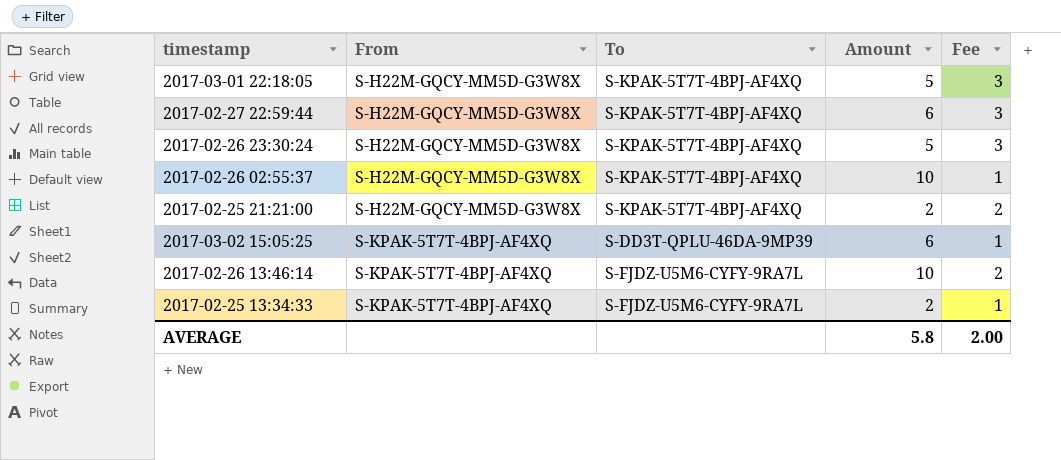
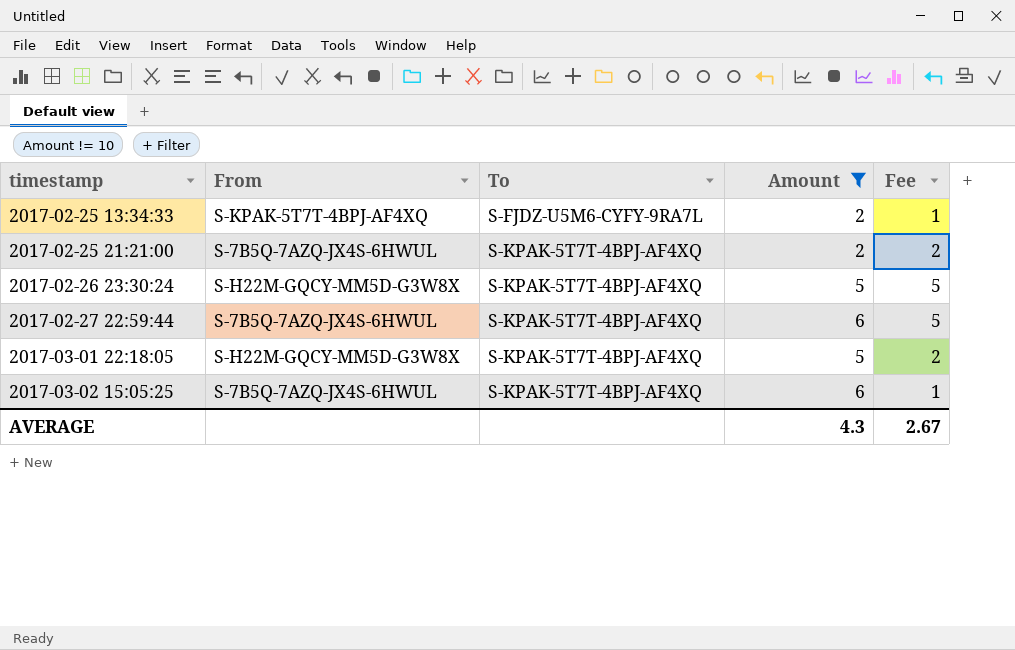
filter: none -> Amount != 10
row order: From ascending -> timestamp ascending
2017-02-25 21:21:00 | From: S-H22M-GQCY-MM5D-G3W8X -> S-7B5Q-7AZQ-JX4S-6HWUL
2017-02-26 23:30:24 | Fee: 3 -> 5
2017-02-27 22:59:44 | From: S-H22M-GQCY-MM5D-G3W8X -> S-7B5Q-7AZQ-JX4S-6HWUL
2017-02-27 22:59:44 | Fee: 3 -> 5
2017-03-01 22:18:05 | Fee: 3 -> 2
2017-03-02 15:05:25 | From: S-KPAK-5T7T-4BPJ-AF4XQ -> S-7B5Q-7AZQ-JX4S-6HWUL
2017-03-02 15:05:25 | To: S-DD3T-QPLU-46DA-9MP39 -> S-KPAK-5T7T-4BPJ-AF4XQ
AVERAGE | Amount: 5.8 -> 4.3
AVERAGE | Fee: 2.00 -> 2.67

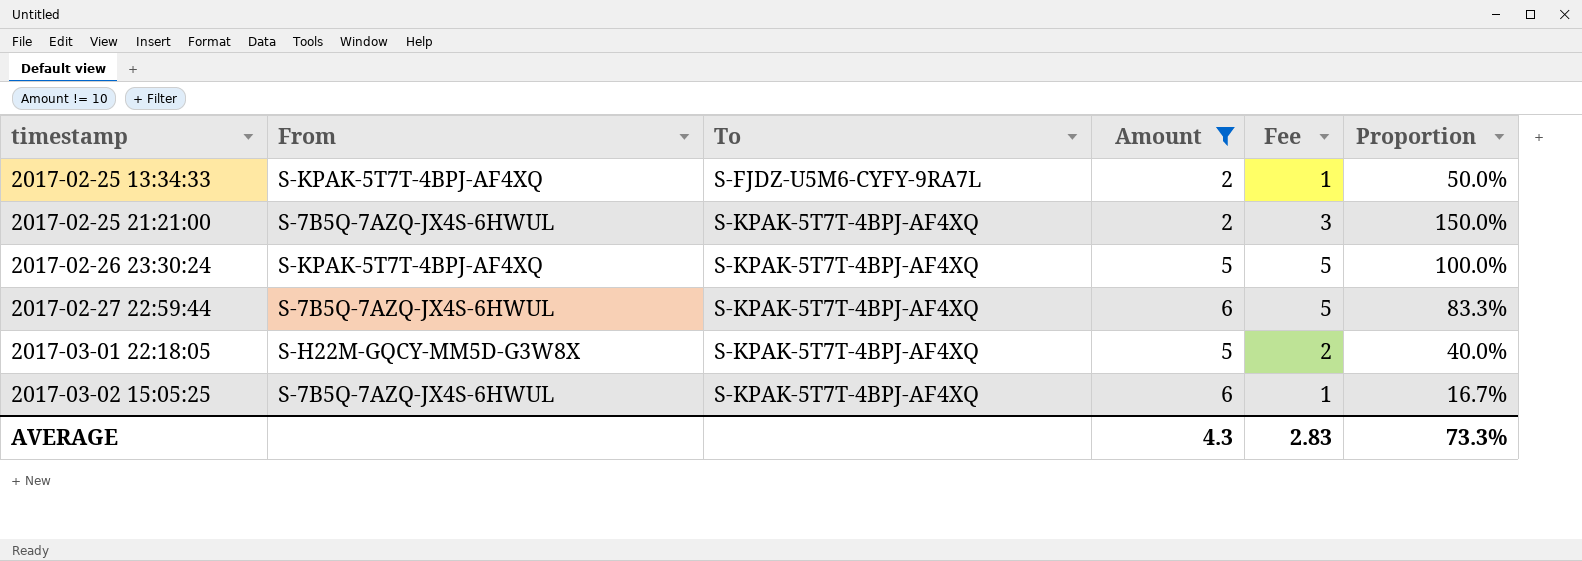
column Proportion | formula: none -> [Fee] / [Amount]
2017-02-25 21:21:00 | Fee: 2 -> 3
2017-02-26 23:30:24 | From: S-H22M-GQCY-MM5D-G3W8X -> S-KPAK-5T7T-4BPJ-AF4XQ
AVERAGE | Fee: 2.67 -> 2.83

